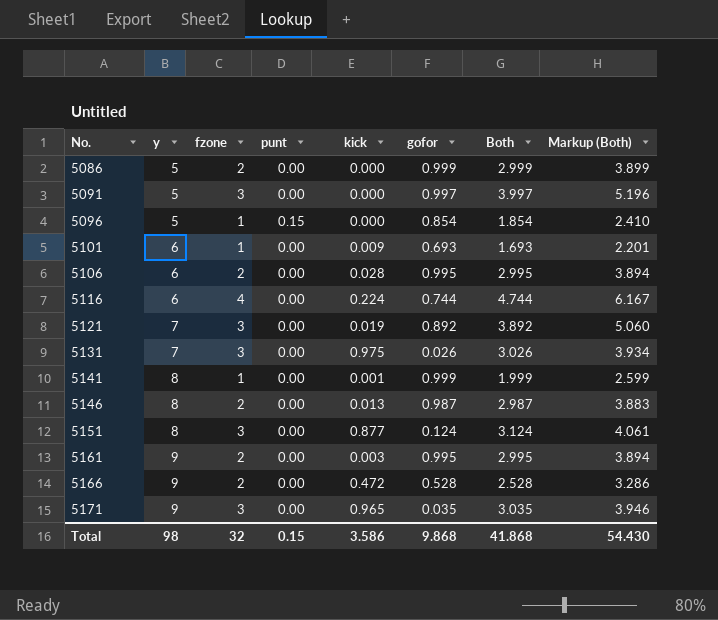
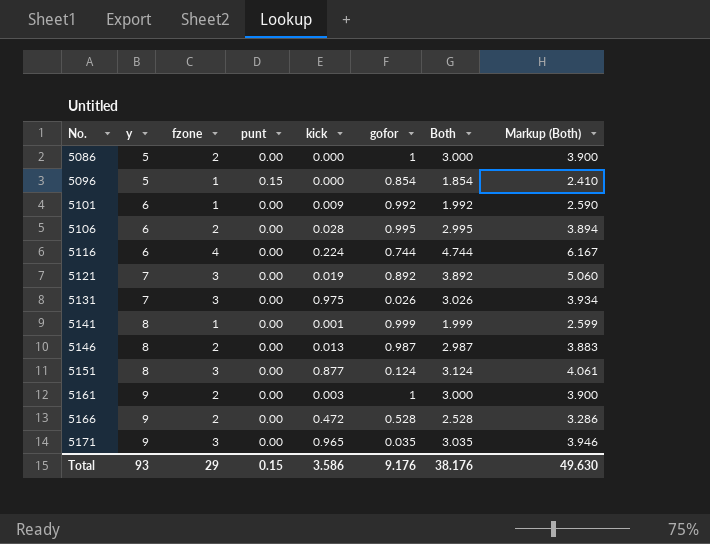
row 5091: 5 | 3 | 0.00 | 0.000 | 0.997 | 3.997 | 5.196 -> none
5086 | gofor: 0.999 -> 1
5086 | Both: 2.999 -> 3.000
5086 | Markup (Both): 3.899 -> 3.900
5101 | gofor: 0.693 -> 0.992
5101 | Both: 1.693 -> 1.992
5101 | Markup (Both): 2.201 -> 2.590
5161 | gofor: 0.995 -> 1
5161 | Both: 2.995 -> 3.000
5161 | Markup (Both): 3.894 -> 3.900
Total | y: 98 -> 93
Total | fzone: 32 -> 29
Total | gofor: 9.868 -> 9.176
Total | Both: 41.868 -> 38.176
Total | Markup (Both): 54.430 -> 49.630

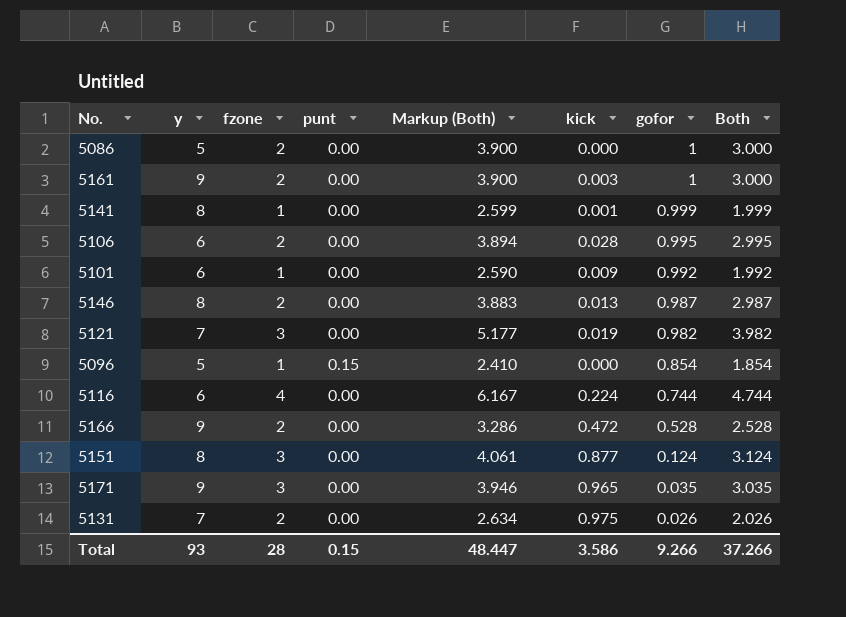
row order: No. ascending -> gofor descending
column Markup (Both) | position: 8 -> 5
5121 | Markup (Both): 5.060 -> 5.177
5121 | gofor: 0.892 -> 0.982
5121 | Both: 3.892 -> 3.982
5131 | fzone: 3 -> 2
5131 | Markup (Both): 3.934 -> 2.634
5131 | Both: 3.026 -> 2.026
Total | fzone: 29 -> 28
Total | Markup (Both): 49.630 -> 48.447
Total | gofor: 9.176 -> 9.266
Total | Both: 38.176 -> 37.266

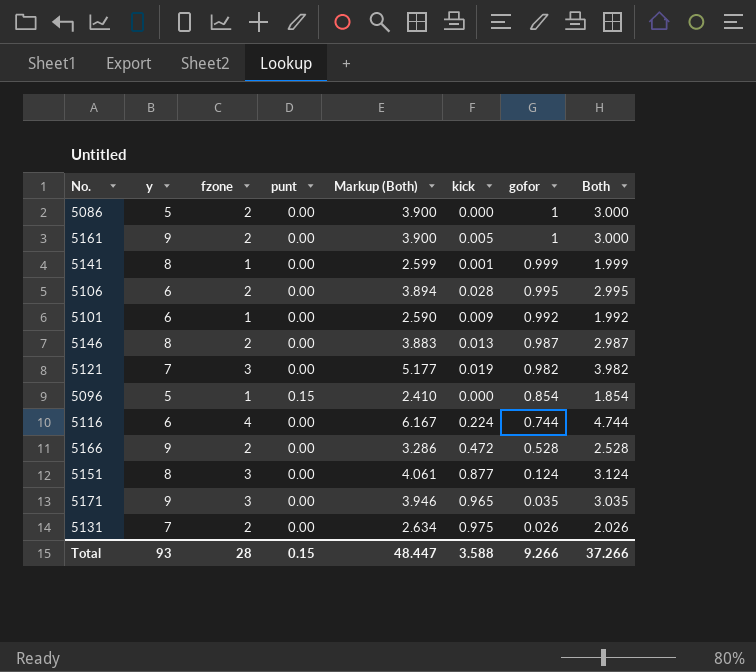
5161 | kick: 0.003 -> 0.005
Total | kick: 3.586 -> 3.588

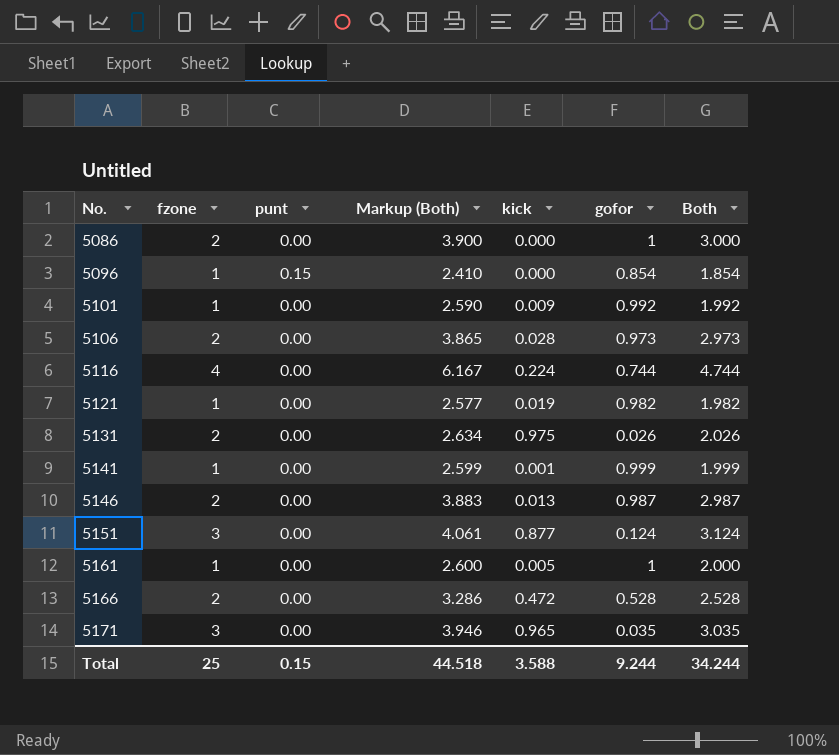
row order: gofor descending -> No. ascending
column y | position: 2 -> none
5106 | Markup (Both): 3.894 -> 3.865
5106 | gofor: 0.995 -> 0.973
5106 | Both: 2.995 -> 2.973
5121 | fzone: 3 -> 1
5121 | Markup (Both): 5.177 -> 2.577
5121 | Both: 3.982 -> 1.982
5161 | fzone: 2 -> 1
5161 | Markup (Both): 3.900 -> 2.600
5161 | Both: 3.000 -> 2.000
Total | fzone: 28 -> 25
Total | Markup (Both): 48.447 -> 44.518
Total | gofor: 9.266 -> 9.244
Total | Both: 37.266 -> 34.244

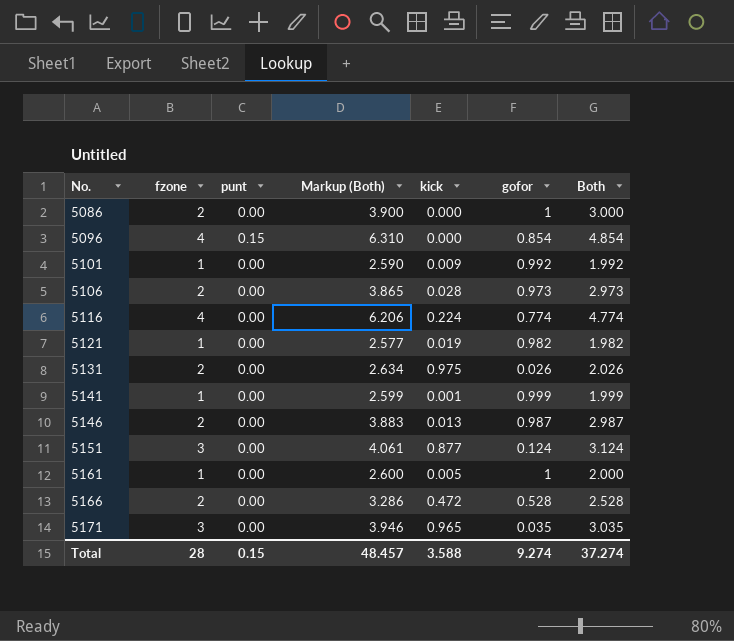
5096 | fzone: 1 -> 4
5096 | Markup (Both): 2.410 -> 6.310
5096 | Both: 1.854 -> 4.854
5116 | Markup (Both): 6.167 -> 6.206
5116 | gofor: 0.744 -> 0.774
5116 | Both: 4.744 -> 4.774
Total | fzone: 25 -> 28
Total | Markup (Both): 44.518 -> 48.457
Total | gofor: 9.244 -> 9.274
Total | Both: 34.244 -> 37.274

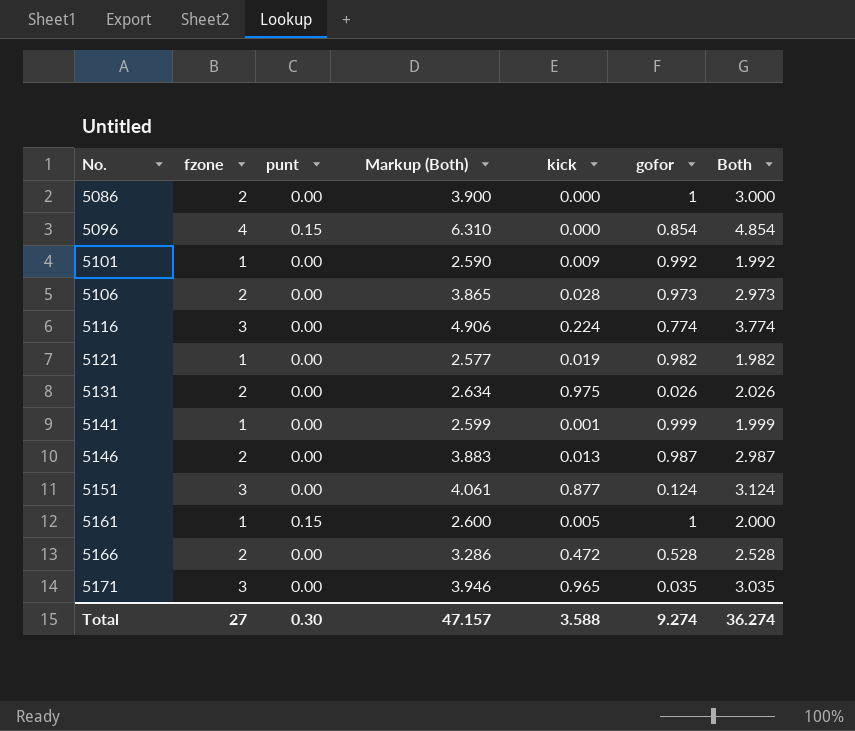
5116 | fzone: 4 -> 3
5116 | Markup (Both): 6.206 -> 4.906
5116 | Both: 4.774 -> 3.774
5161 | punt: 0.00 -> 0.15
Total | fzone: 28 -> 27
Total | punt: 0.15 -> 0.30
Total | Markup (Both): 48.457 -> 47.157
Total | Both: 37.274 -> 36.274

